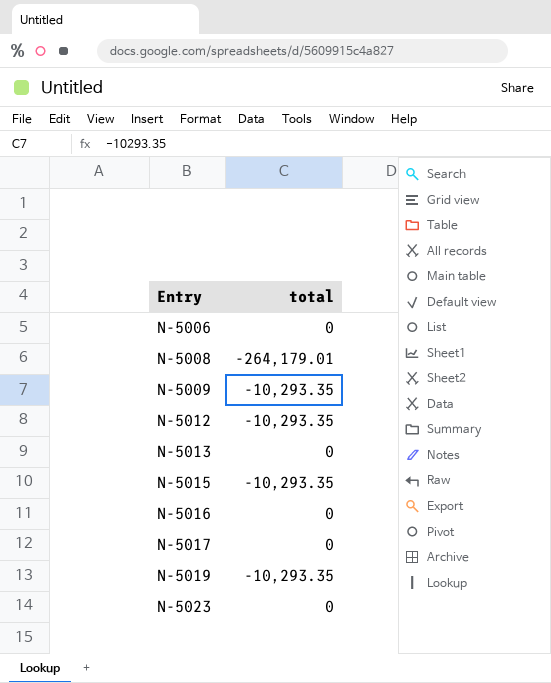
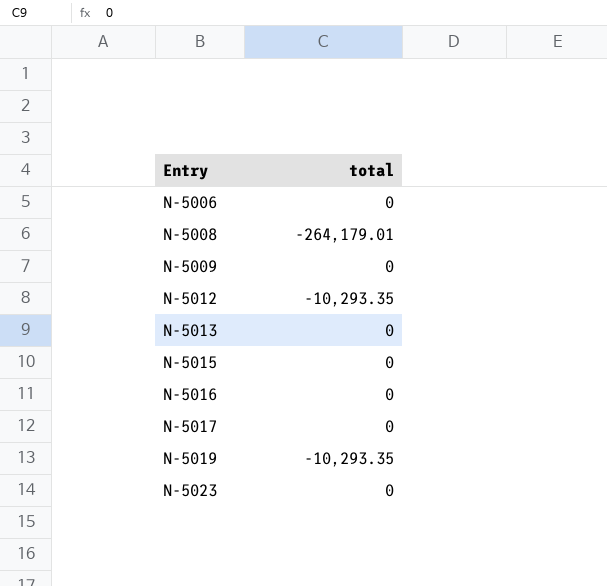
N-5009 | total: -10,293.35 -> 0
N-5015 | total: -10,293.35 -> 0

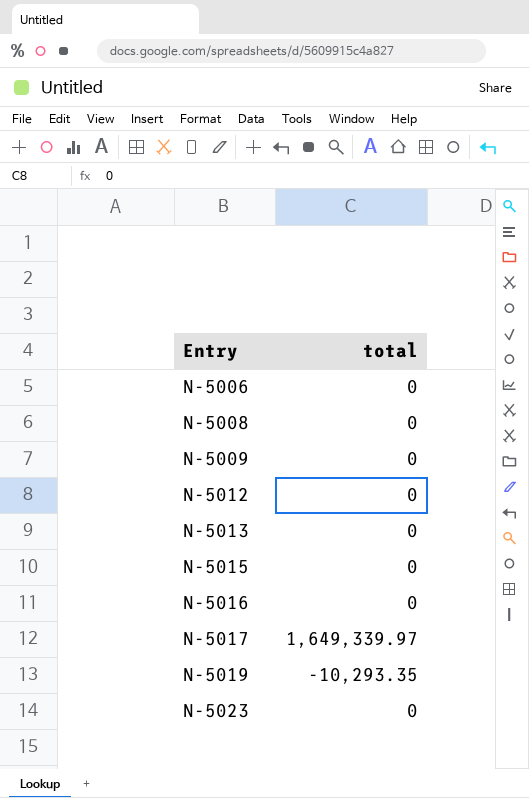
N-5008 | total: -264,179.01 -> 0
N-5012 | total: -10,293.35 -> 0
N-5017 | total: 0 -> 1,649,339.97

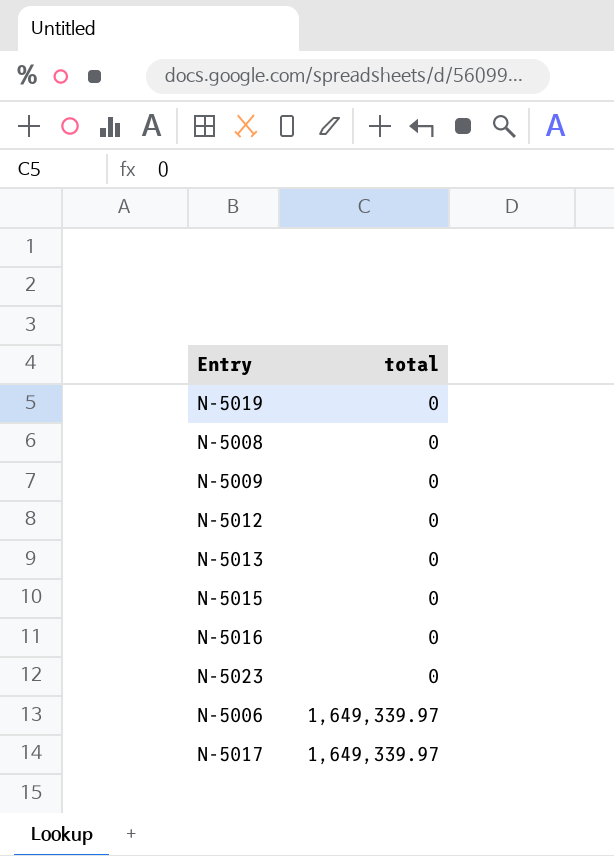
row order: Entry ascending -> total ascending
N-5019 | total: -10,293.35 -> 0
N-5006 | total: 0 -> 1,649,339.97

